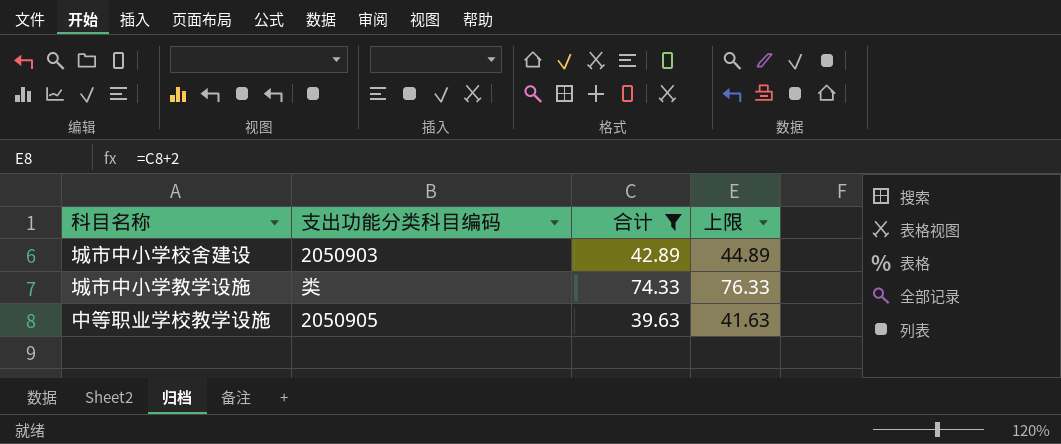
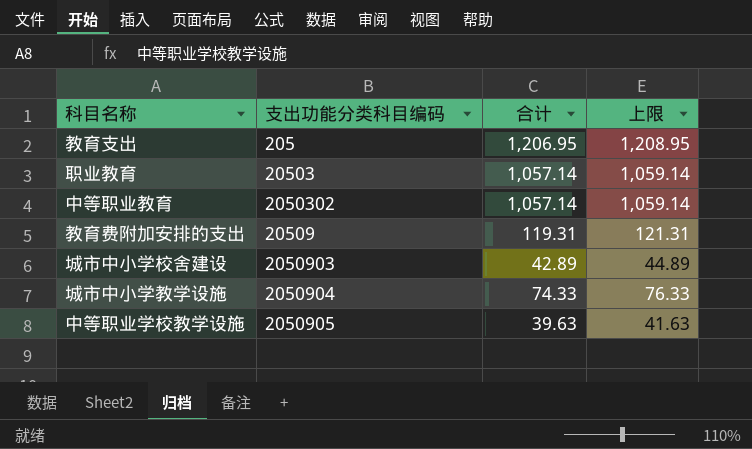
filter: 合计 <= 74.33 -> none
城市中小学教学设施 | 支出功能分类科目编码: 类 -> 2050904

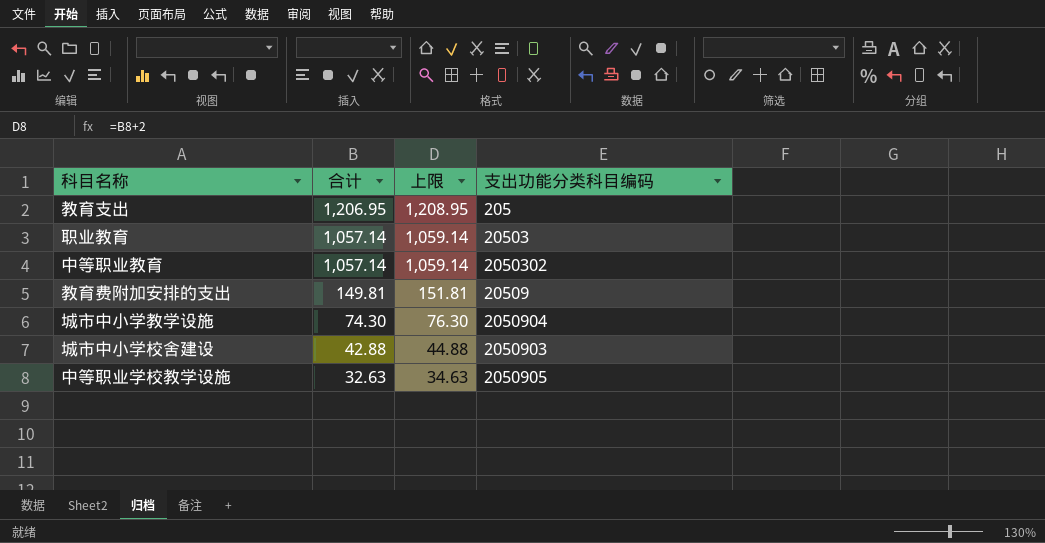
row order: none -> 合计 descending
column 支出功能分类科目编码 | position: 2 -> 4
教育费附加安排的支出 | 合计: 119.31 -> 149.81
教育费附加安排的支出 | 上限: 121.31 -> 151.81
城市中小学教学设施 | 合计: 74.33 -> 74.30
城市中小学教学设施 | 上限: 76.33 -> 76.30
城市中小学校舍建设 | 合计: 42.89 -> 42.88
城市中小学校舍建设 | 上限: 44.89 -> 44.88
中等职业学校教学设施 | 合计: 39.63 -> 32.63
中等职业学校教学设施 | 上限: 41.63 -> 34.63

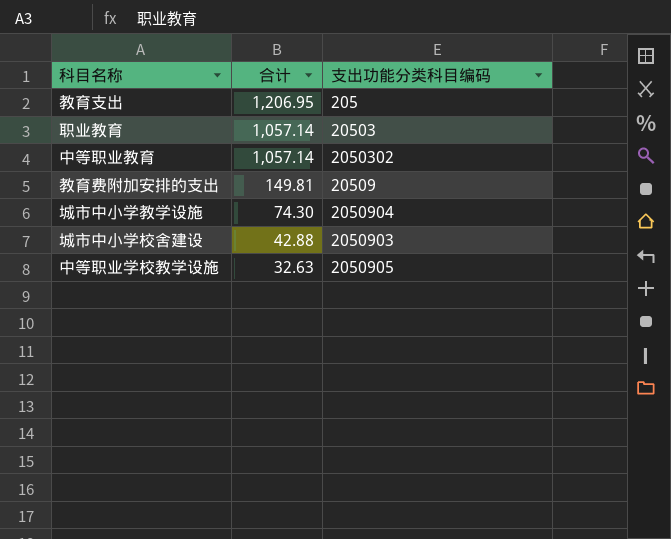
column 上限 | formula: [合计] + 2 -> none

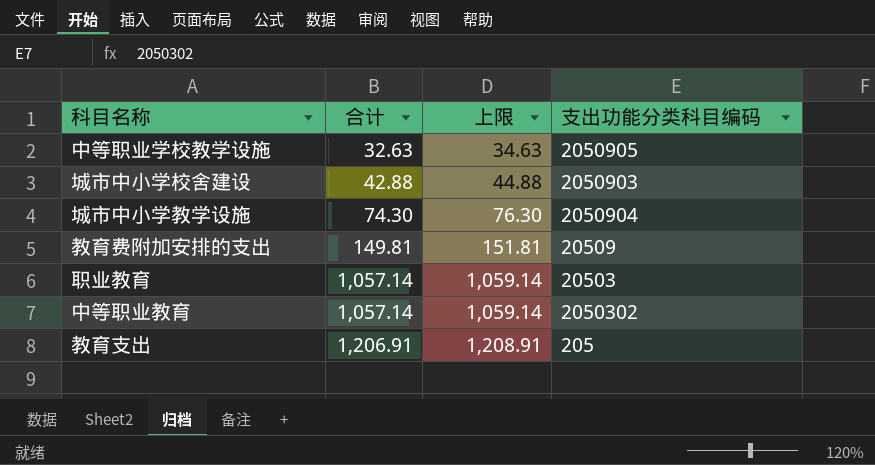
row order: 合计 descending -> 合计 ascending
column 上限 | formula: none -> [合计] + 2
教育支出 | 合计: 1,206.95 -> 1,206.91

